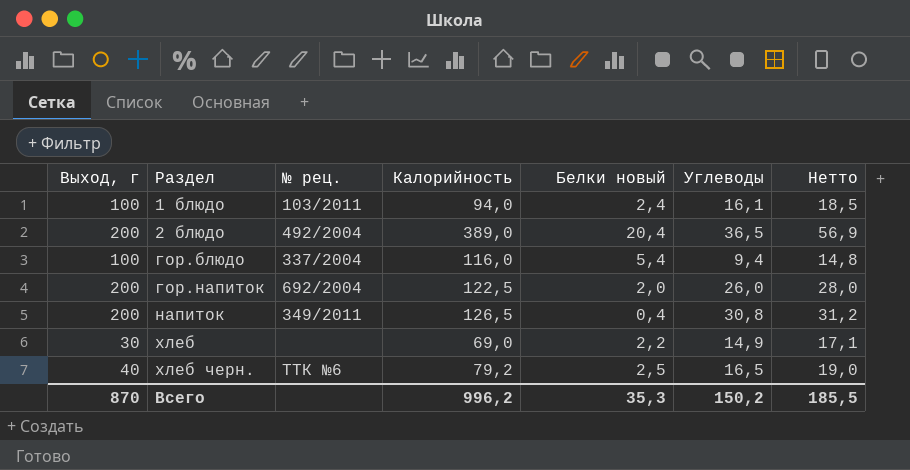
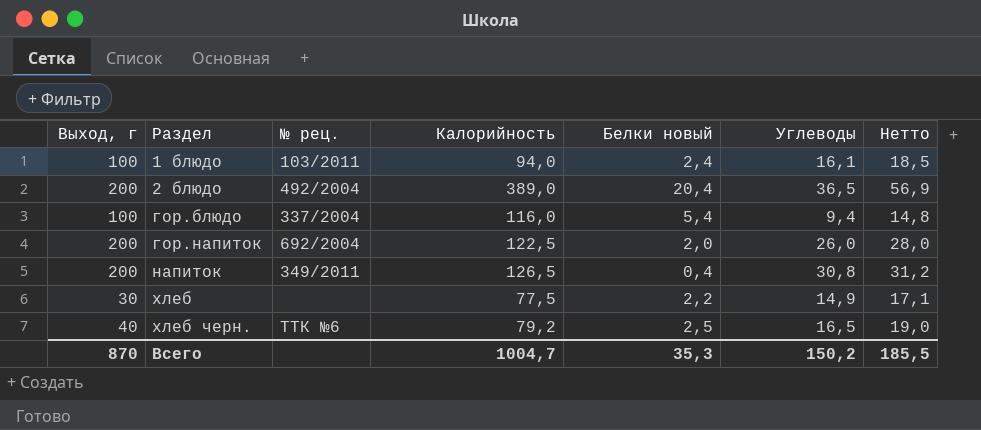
хлеб | Калорийность: 69,0 -> 77,5
Всего | Калорийность: 996,2 -> 1004,7

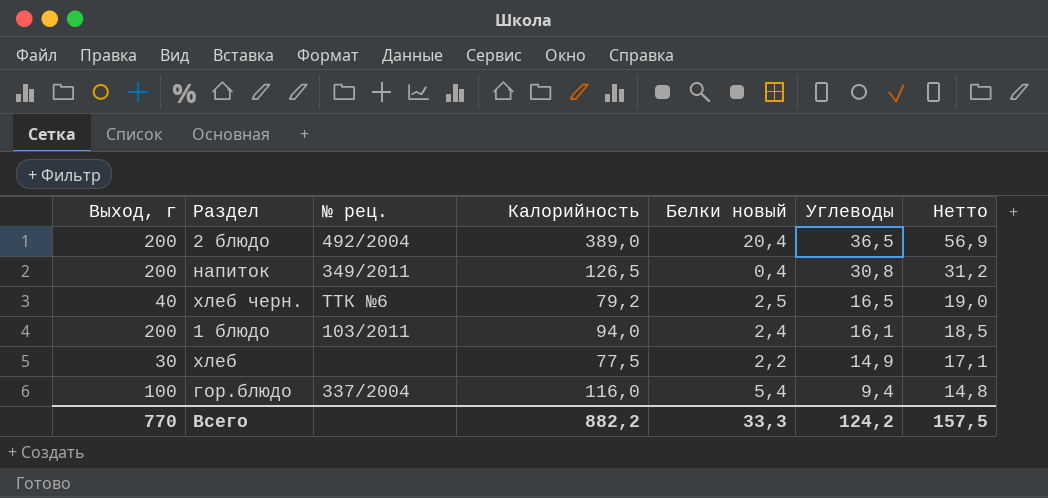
row order: Раздел ascending -> Углеводы descending
row гор.напиток: 200 | 692/2004 | 122,5 | 2,0 | 26,0 | 28,0 -> none
1 блюдо | Выход, г: 100 -> 200
Всего | Выход, г: 870 -> 770
Всего | Калорийность: 1004,7 -> 882,2
Всего | Белки новый: 35,3 -> 33,3
Всего | Углеводы: 150,2 -> 124,2
Всего | Нетто: 185,5 -> 157,5

